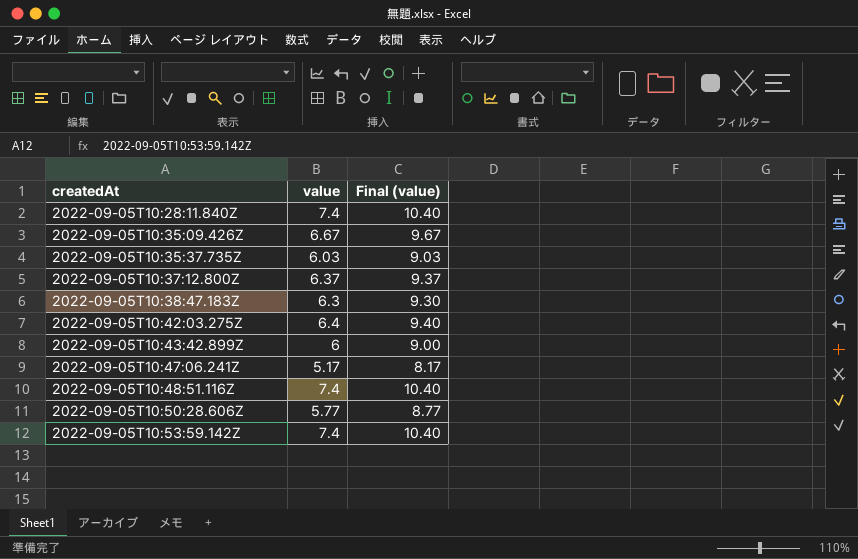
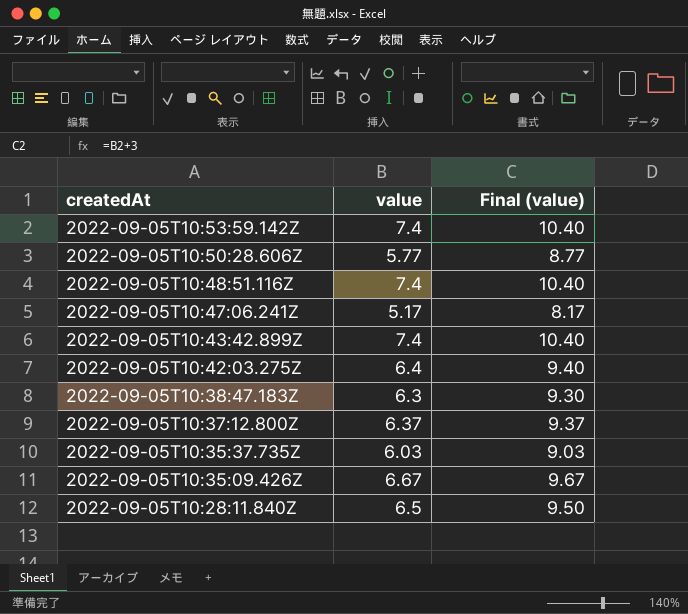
row order: createdAt ascending -> createdAt descending
2022-09-05T10:43:42.899Z | value: 6 -> 7.4
2022-09-05T10:43:42.899Z | Final (value): 9.00 -> 10.40
2022-09-05T10:28:11.840Z | value: 7.4 -> 6.5
2022-09-05T10:28:11.840Z | Final (value): 10.40 -> 9.50

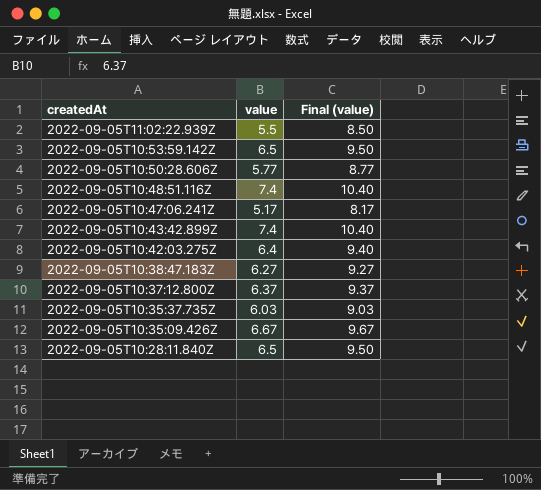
row 2022-09-05T11:02:22.939Z: none -> 5.5 | 8.50
2022-09-05T10:53:59.142Z | value: 7.4 -> 6.5
2022-09-05T10:53:59.142Z | Final (value): 10.40 -> 9.50
2022-09-05T10:38:47.183Z | value: 6.3 -> 6.27
2022-09-05T10:38:47.183Z | Final (value): 9.30 -> 9.27

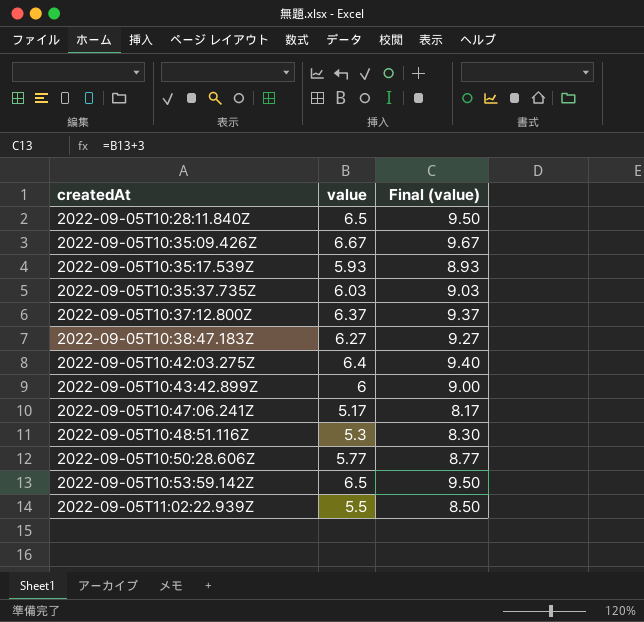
row order: createdAt descending -> createdAt ascending
row 2022-09-05T10:35:17.539Z: none -> 5.93 | 8.93
2022-09-05T10:43:42.899Z | value: 7.4 -> 6
2022-09-05T10:43:42.899Z | Final (value): 10.40 -> 9.00
2022-09-05T10:48:51.116Z | value: 7.4 -> 5.3
2022-09-05T10:48:51.116Z | Final (value): 10.40 -> 8.30

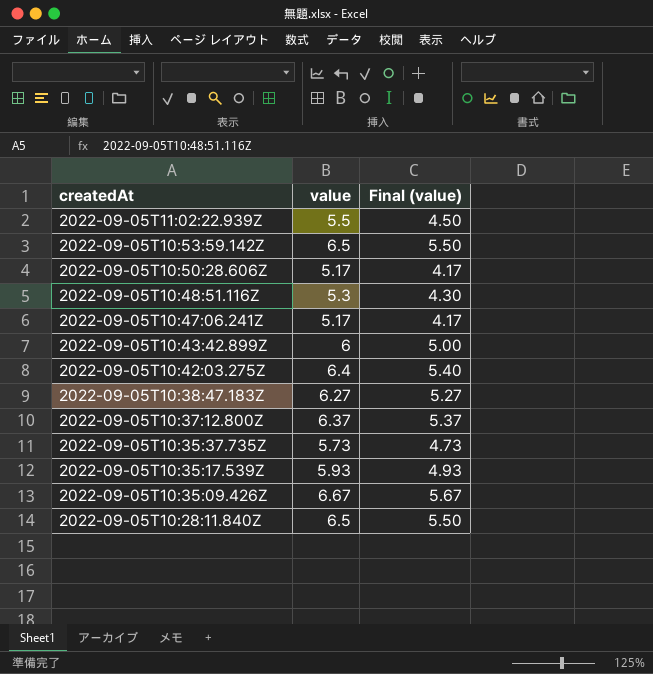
row order: createdAt ascending -> createdAt descending
column Final (value) | formula: [value] + 3 -> [value] - 1
2022-09-05T10:50:28.606Z | value: 5.77 -> 5.17
2022-09-05T10:35:37.735Z | value: 6.03 -> 5.73

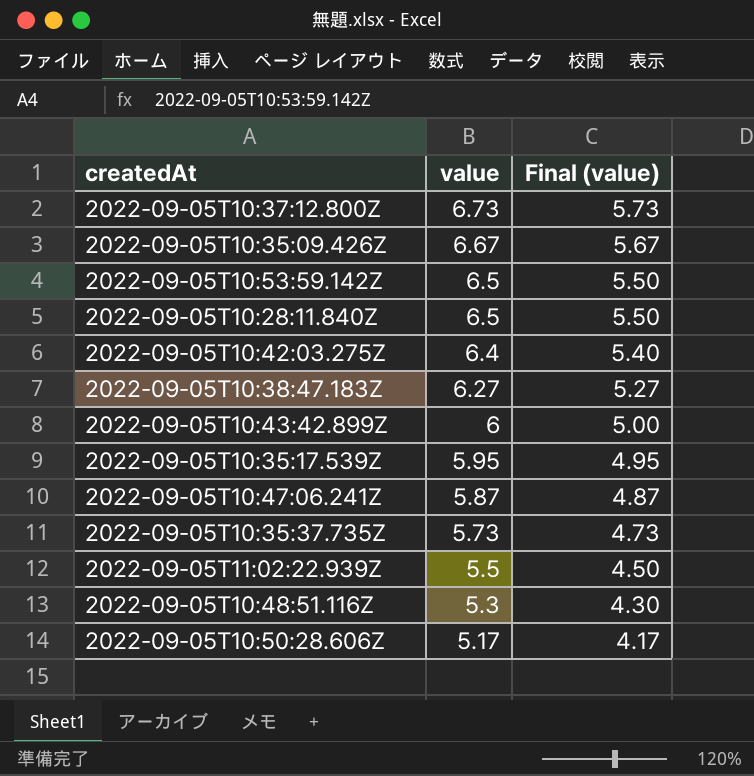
row order: createdAt descending -> value descending
2022-09-05T10:37:12.800Z | value: 6.37 -> 6.73
2022-09-05T10:37:12.800Z | Final (value): 5.37 -> 5.73
2022-09-05T10:35:17.539Z | value: 5.93 -> 5.95
2022-09-05T10:35:17.539Z | Final (value): 4.93 -> 4.95
2022-09-05T10:47:06.241Z | value: 5.17 -> 5.87
2022-09-05T10:47:06.241Z | Final (value): 4.17 -> 4.87

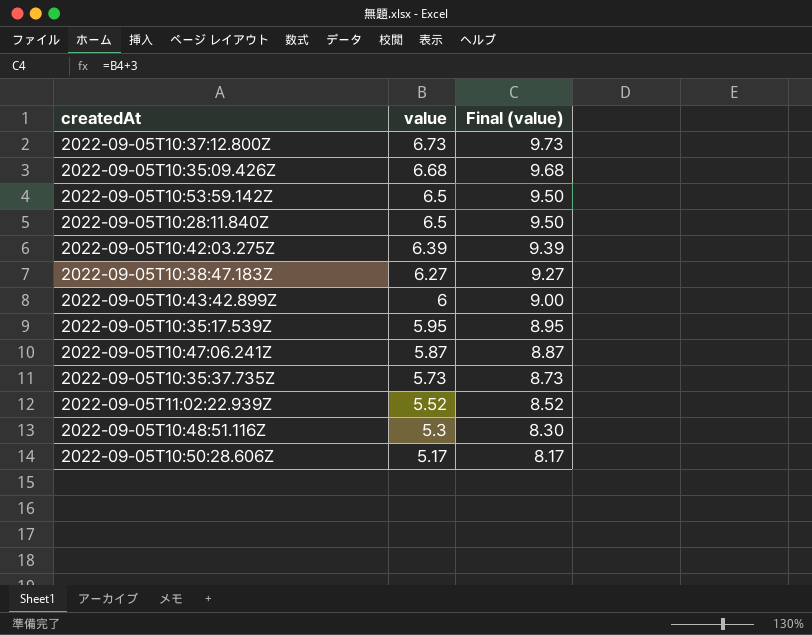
column Final (value) | formula: [value] - 1 -> [value] + 3
2022-09-05T10:35:09.426Z | value: 6.67 -> 6.68
2022-09-05T10:42:03.275Z | value: 6.4 -> 6.39
2022-09-05T11:02:22.939Z | value: 5.5 -> 5.52

